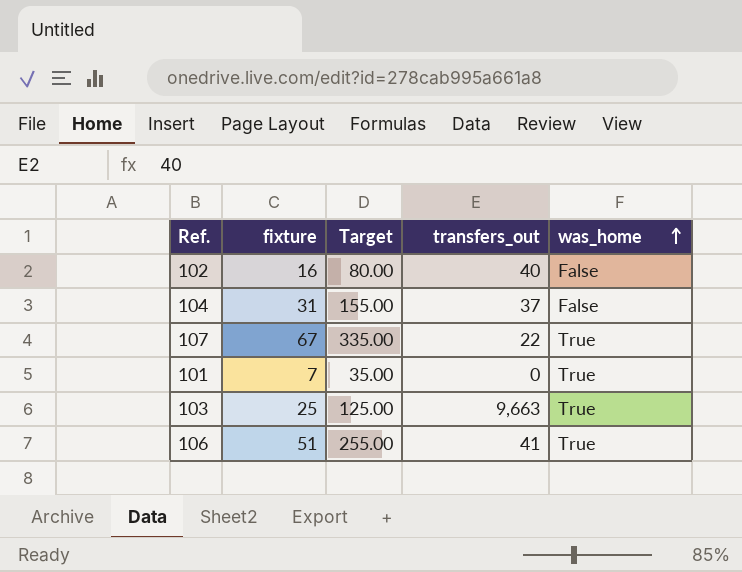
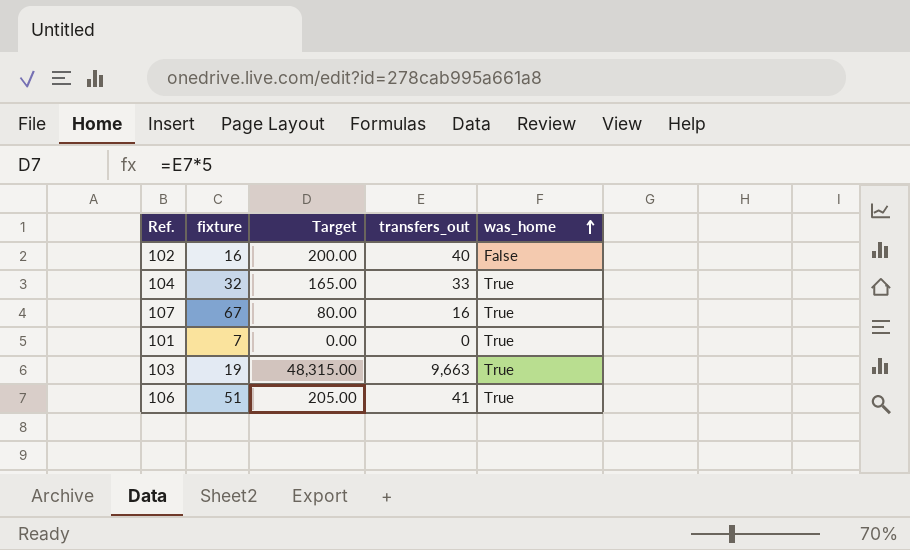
column Target | formula: [fixture] * 5 -> [transfers_out] * 5
104 | fixture: 31 -> 32
104 | transfers_out: 37 -> 33
104 | was_home: False -> True
107 | transfers_out: 22 -> 16
103 | fixture: 25 -> 19

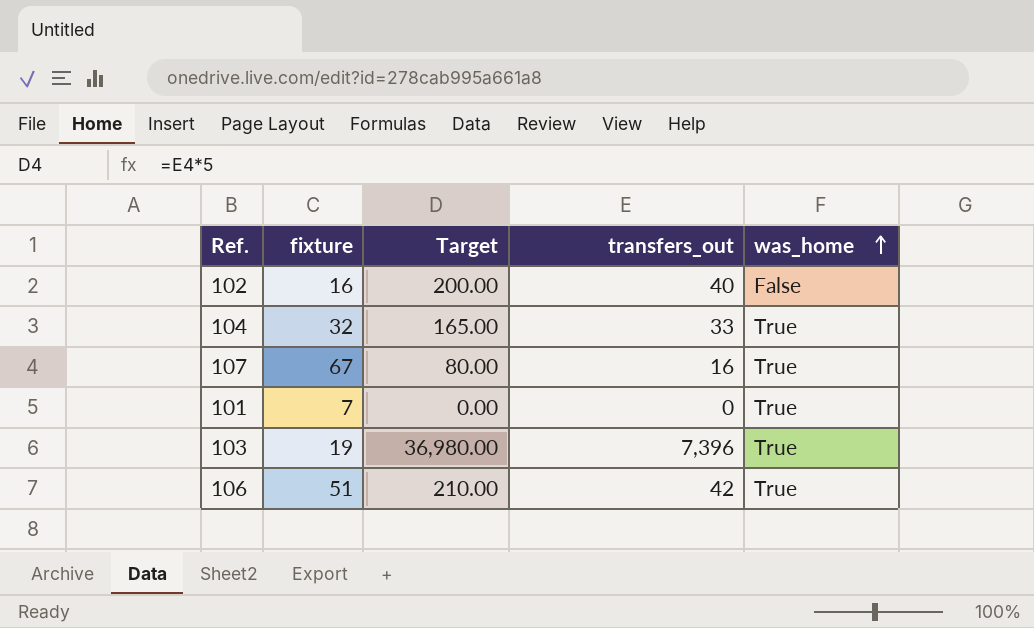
103 | Target: 48,315.00 -> 36,980.00
103 | transfers_out: 9,663 -> 7,396
106 | Target: 205.00 -> 210.00
106 | transfers_out: 41 -> 42

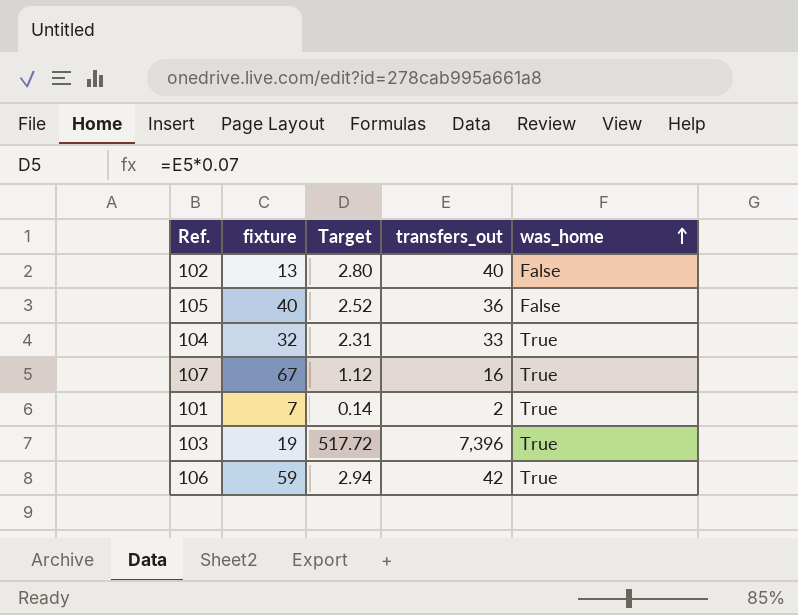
column Target | formula: [transfers_out] * 5 -> [transfers_out] * 0.07
102 | fixture: 16 -> 13
row 105: none -> 40 | 2.52 | 36 | False
101 | transfers_out: 0 -> 2
106 | fixture: 51 -> 59

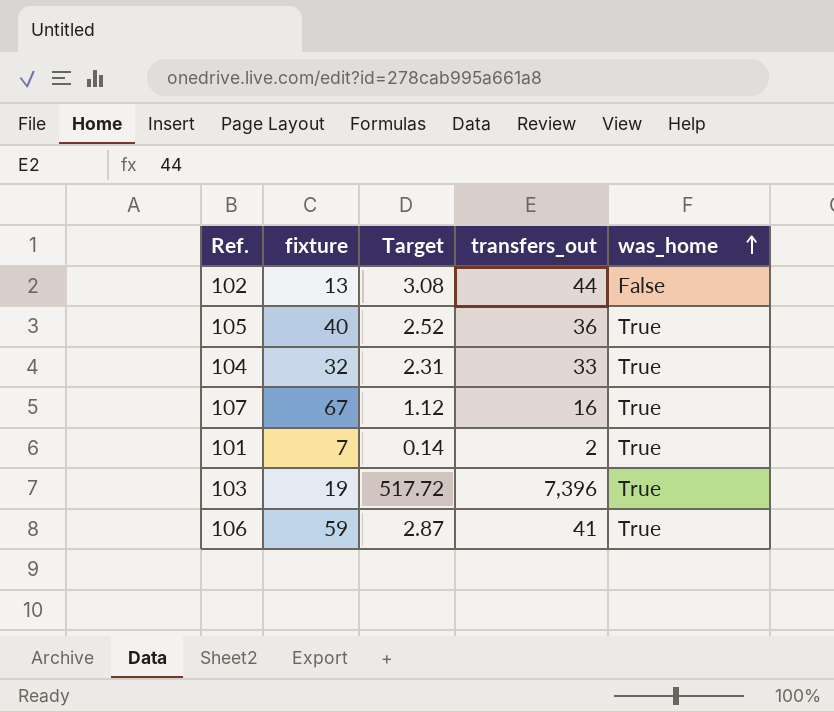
102 | Target: 2.80 -> 3.08
102 | transfers_out: 40 -> 44
105 | was_home: False -> True
106 | Target: 2.94 -> 2.87
106 | transfers_out: 42 -> 41

